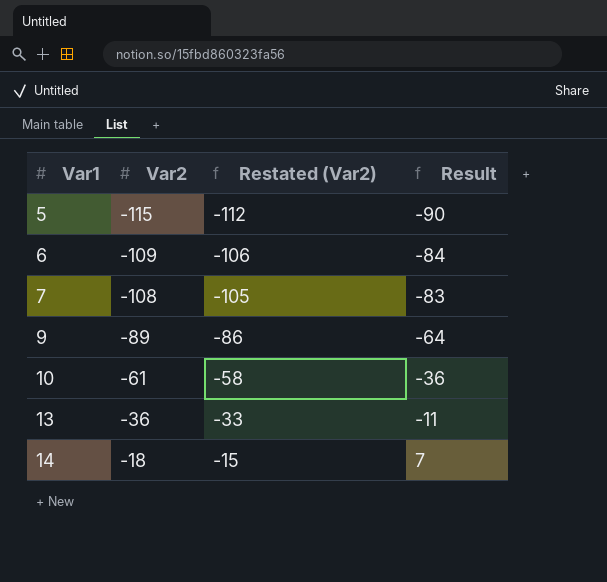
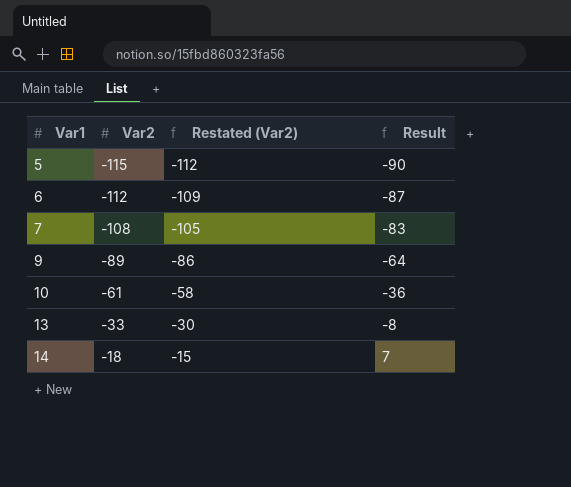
6 | Var2: -109 -> -112
6 | Restated (Var2): -106 -> -109
6 | Result: -84 -> -87
13 | Var2: -36 -> -33
13 | Restated (Var2): -33 -> -30
13 | Result: -11 -> -8

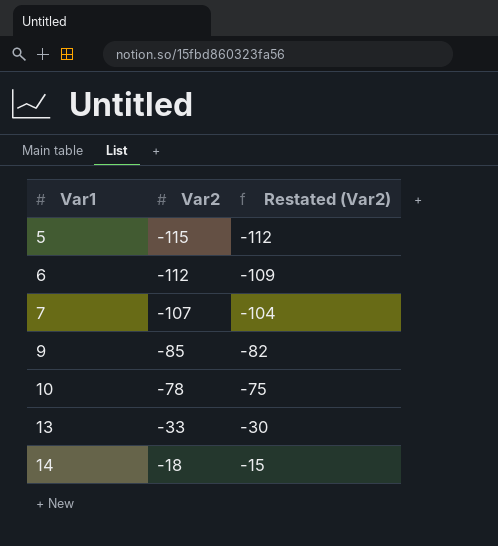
column Result | formula: [Var2] + 25 -> none
7 | Var2: -108 -> -107
7 | Restated (Var2): -105 -> -104
9 | Var2: -89 -> -85
9 | Restated (Var2): -86 -> -82
10 | Var2: -61 -> -78
10 | Restated (Var2): -58 -> -75

